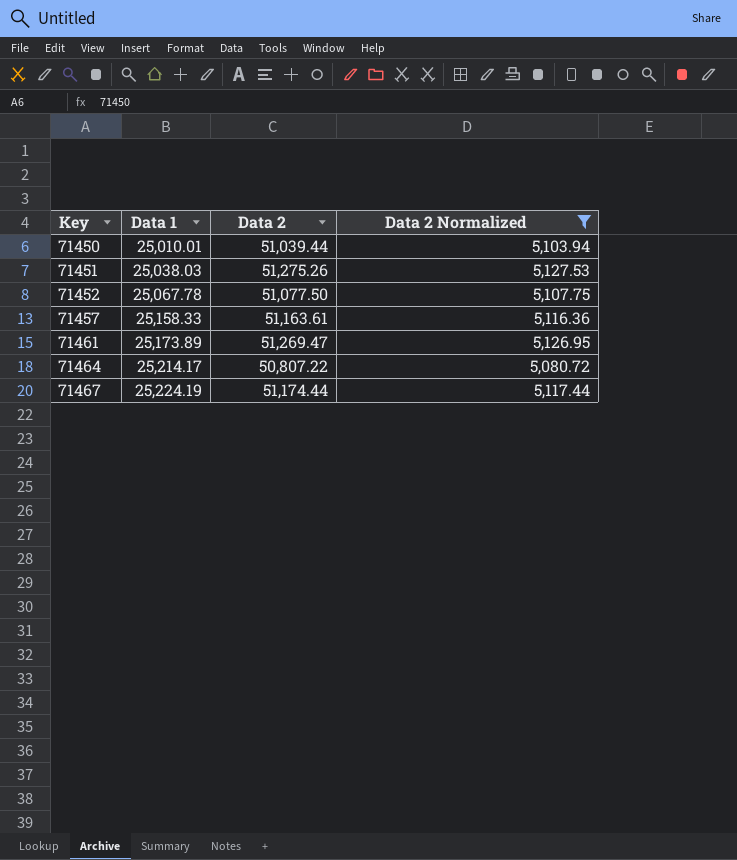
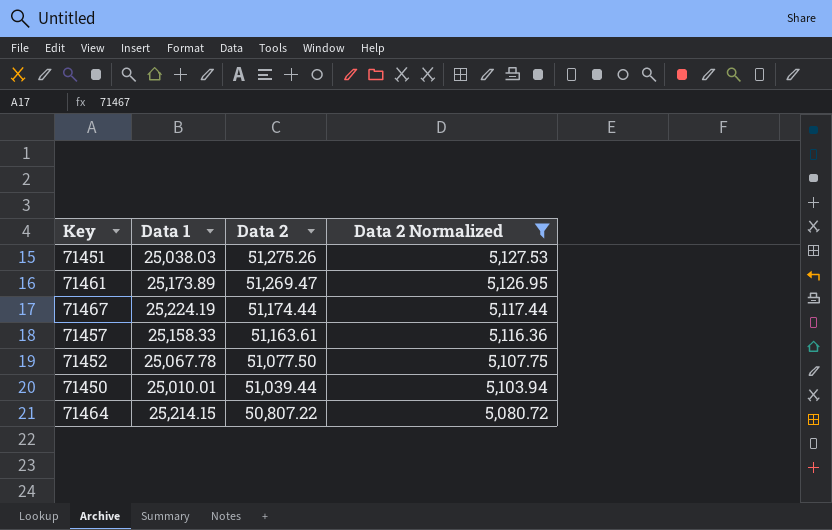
row order: Key ascending -> Data 2 descending
71464 | Data 1: 25,214.17 -> 25,214.15

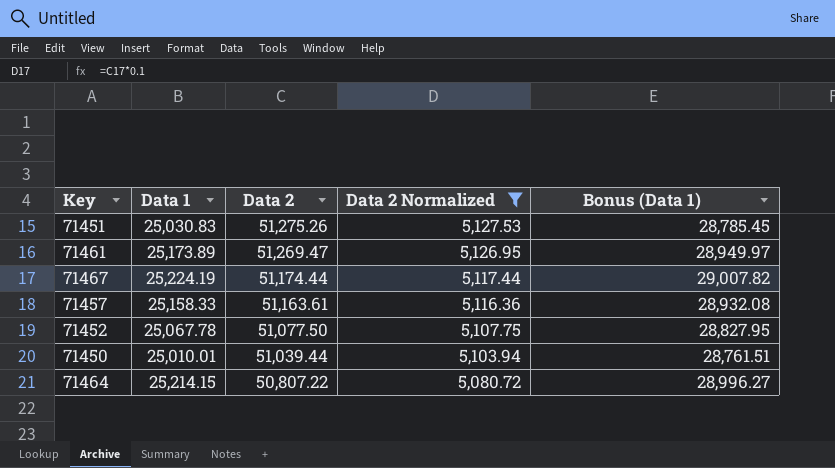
column Bonus (Data 1) | formula: none -> [Data 1] * 1.15
71451 | Data 1: 25,038.03 -> 25,030.83

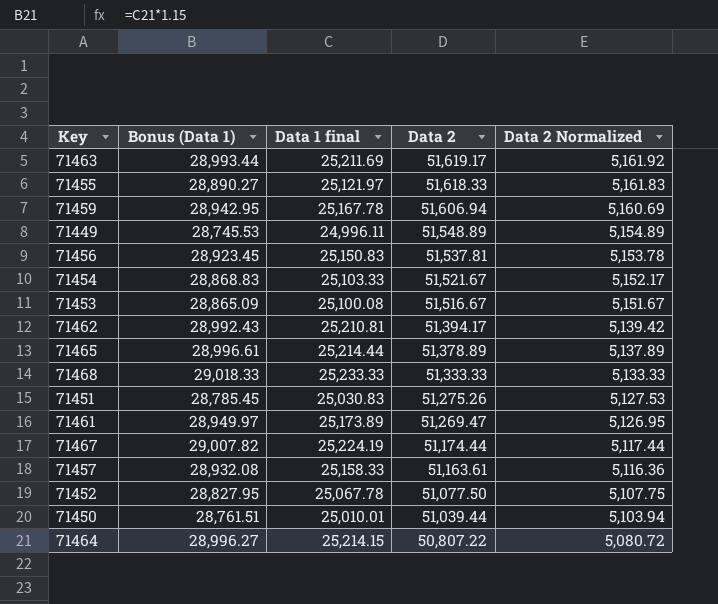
filter: Data 2 Normalized <= 5,127.53 -> none
column Bonus (Data 1) | position: 5 -> 2
column name: Data 1 -> Data 1 final

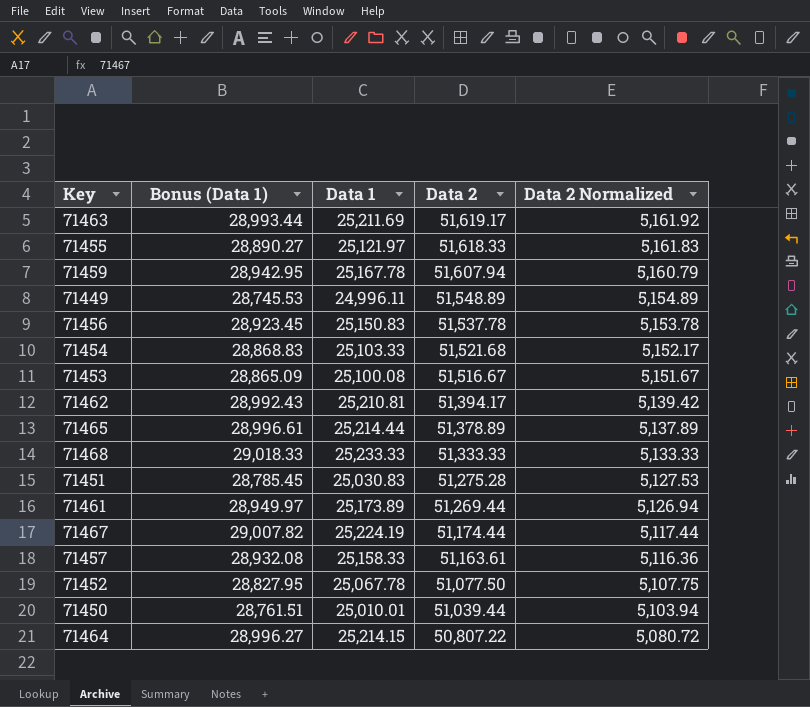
column name: Data 1 final -> Data 1
71459 | Data 2: 51,606.94 -> 51,607.94
71459 | Data 2 Normalized: 5,160.69 -> 5,160.79
71456 | Data 2: 51,537.81 -> 51,537.78
71454 | Data 2: 51,521.67 -> 51,521.68
71451 | Data 2: 51,275.26 -> 51,275.28
71461 | Data 2: 51,269.47 -> 51,269.44
71461 | Data 2 Normalized: 5,126.95 -> 5,126.94

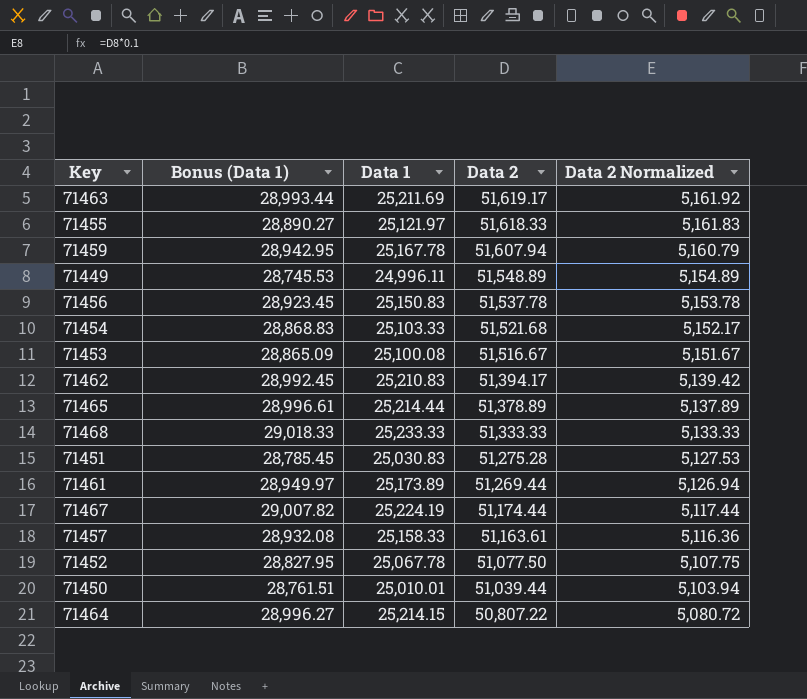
71462 | Bonus (Data 1): 28,992.43 -> 28,992.45
71462 | Data 1: 25,210.81 -> 25,210.83

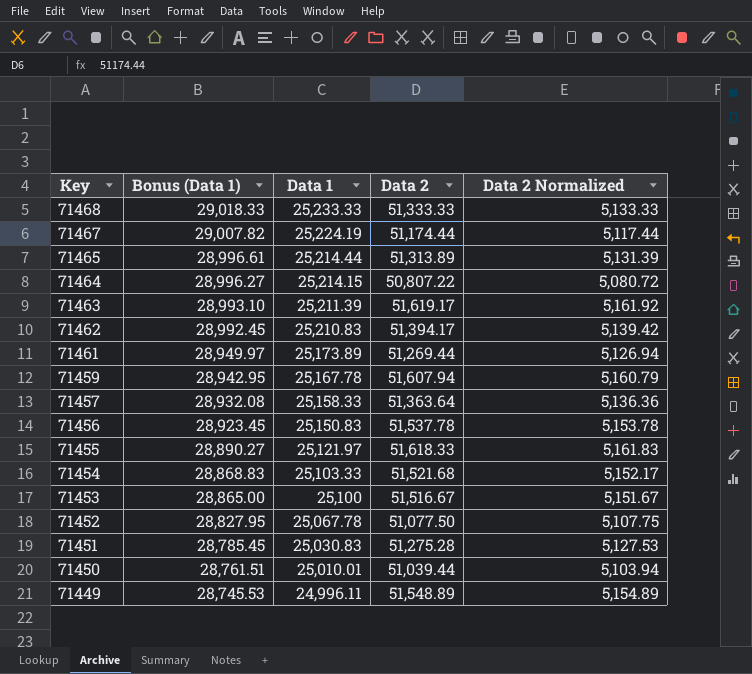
row order: Data 2 descending -> Key descending
71465 | Data 2: 51,378.89 -> 51,313.89
71465 | Data 2 Normalized: 5,137.89 -> 5,131.39
71463 | Bonus (Data 1): 28,993.44 -> 28,993.10
71463 | Data 1: 25,211.69 -> 25,211.39
71457 | Data 2: 51,163.61 -> 51,363.64
71457 | Data 2 Normalized: 5,116.36 -> 5,136.36
71453 | Bonus (Data 1): 28,865.09 -> 28,865.00
71453 | Data 1: 25,100.08 -> 25,100

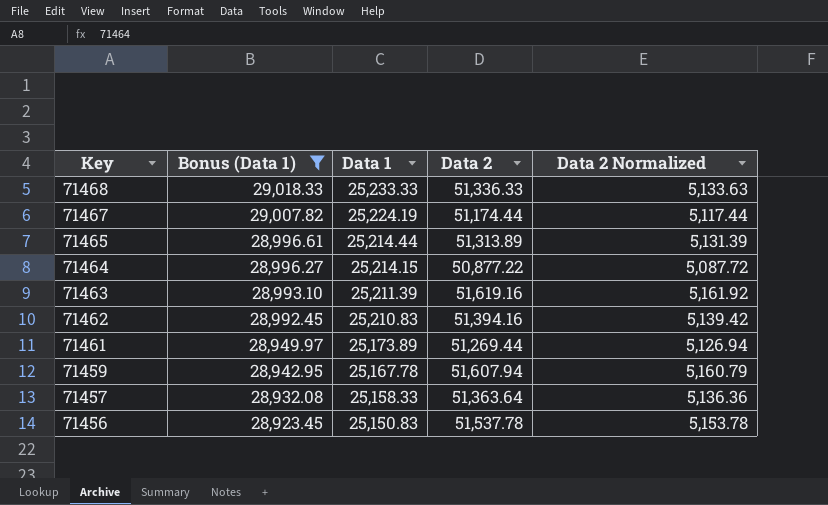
filter: none -> Bonus (Data 1) >= 28,923.45
71468 | Data 2: 51,333.33 -> 51,336.33
71468 | Data 2 Normalized: 5,133.33 -> 5,133.63
71464 | Data 2: 50,807.22 -> 50,877.22
71464 | Data 2 Normalized: 5,080.72 -> 5,087.72
71463 | Data 2: 51,619.17 -> 51,619.16
71462 | Data 2: 51,394.17 -> 51,394.16

